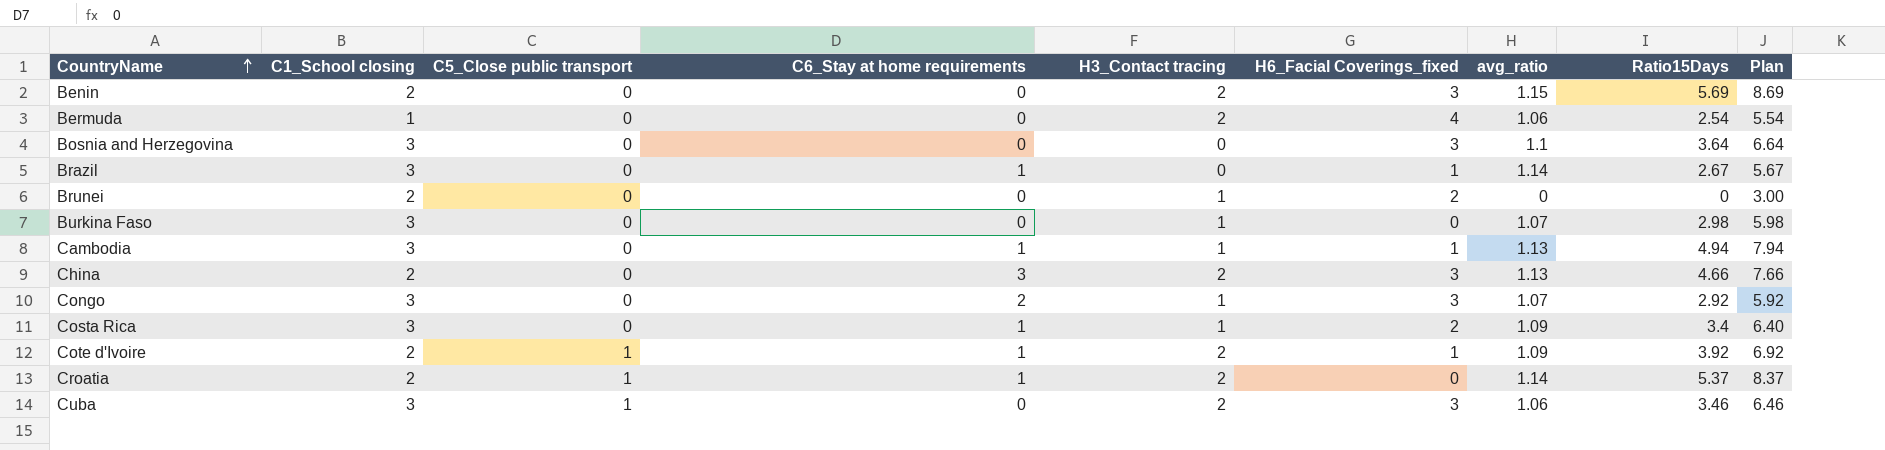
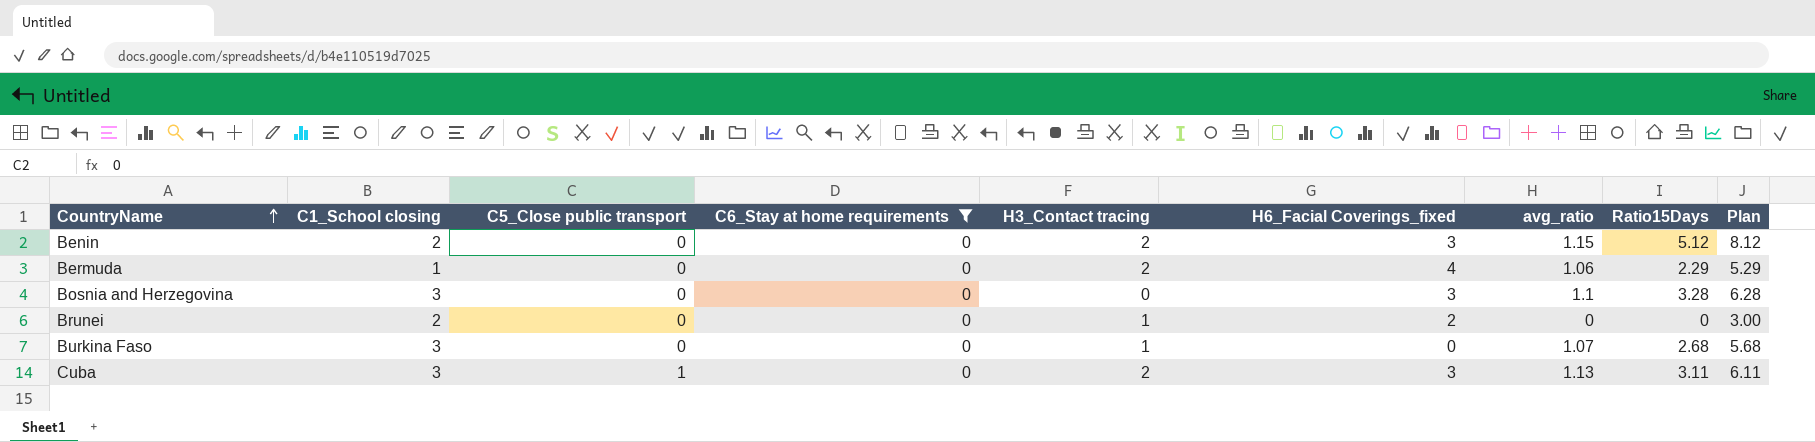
filter: none -> C6_Stay at home requirements = 0
Benin | Ratio15Days: 5.69 -> 5.12
Benin | Plan: 8.69 -> 8.12
Bermuda | Ratio15Days: 2.54 -> 2.29
Bermuda | Plan: 5.54 -> 5.29
Bosnia and Herzegovina | Ratio15Days: 3.64 -> 3.28
Bosnia and Herzegovina | Plan: 6.64 -> 6.28
Burkina Faso | Ratio15Days: 2.98 -> 2.68
Burkina Faso | Plan: 5.98 -> 5.68
Cuba | avg_ratio: 1.06 -> 1.13
Cuba | Ratio15Days: 3.46 -> 3.11
Cuba | Plan: 6.46 -> 6.11

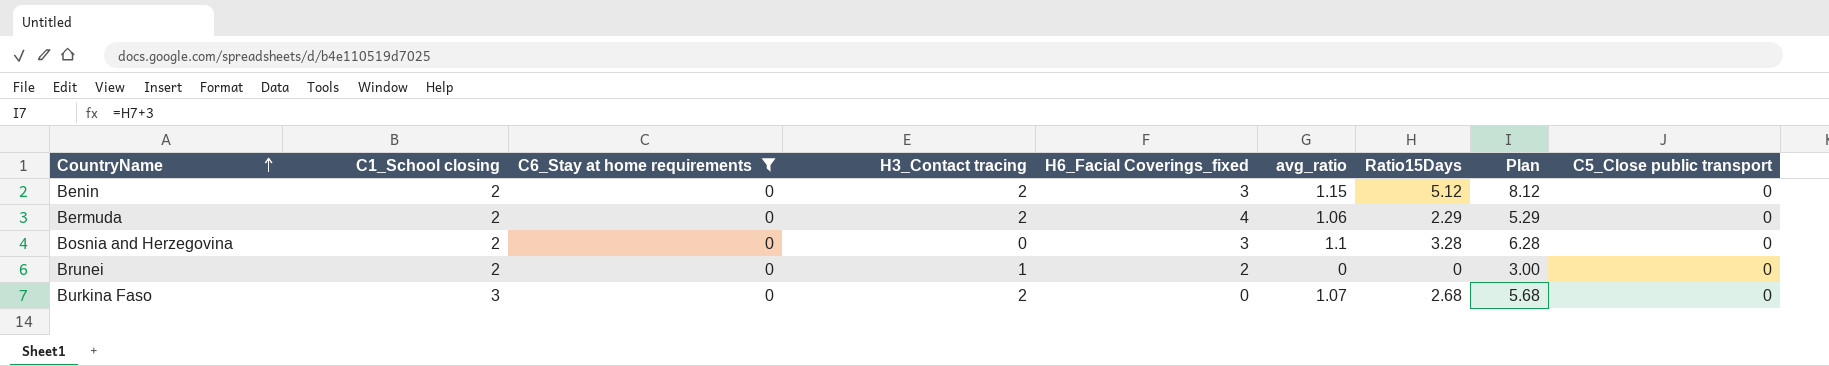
column C5_Close public transport | position: 3 -> 9
row Cuba: 3 | 1 | 0 | 2 | 3 | 1.13 | 3.11 | 6.11 -> none
Bermuda | C1_School closing: 1 -> 2
Bosnia and Herzegovina | C1_School closing: 3 -> 2
Burkina Faso | H3_Contact tracing: 1 -> 2

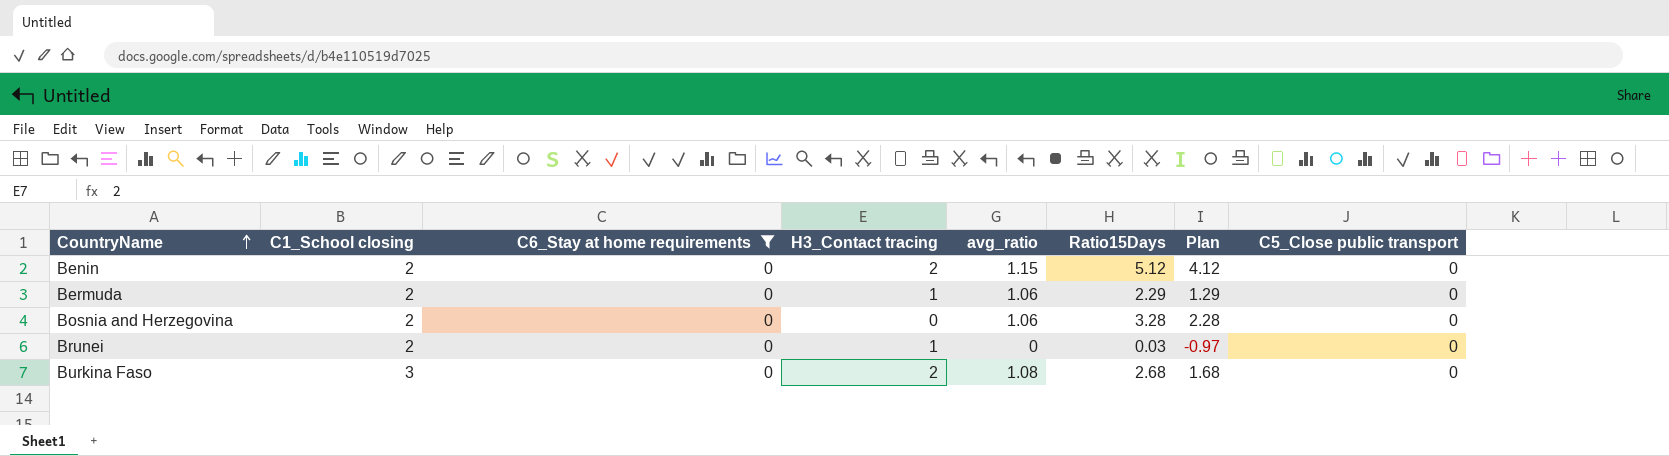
column H6_Facial Coverings_fixed | position: 5 -> none
column Plan | formula: [Ratio15Days] + 3 -> [Ratio15Days] - 1
Bermuda | H3_Contact tracing: 2 -> 1
Bosnia and Herzegovina | avg_ratio: 1.1 -> 1.06
Brunei | Ratio15Days: 0 -> 0.03
Burkina Faso | avg_ratio: 1.07 -> 1.08

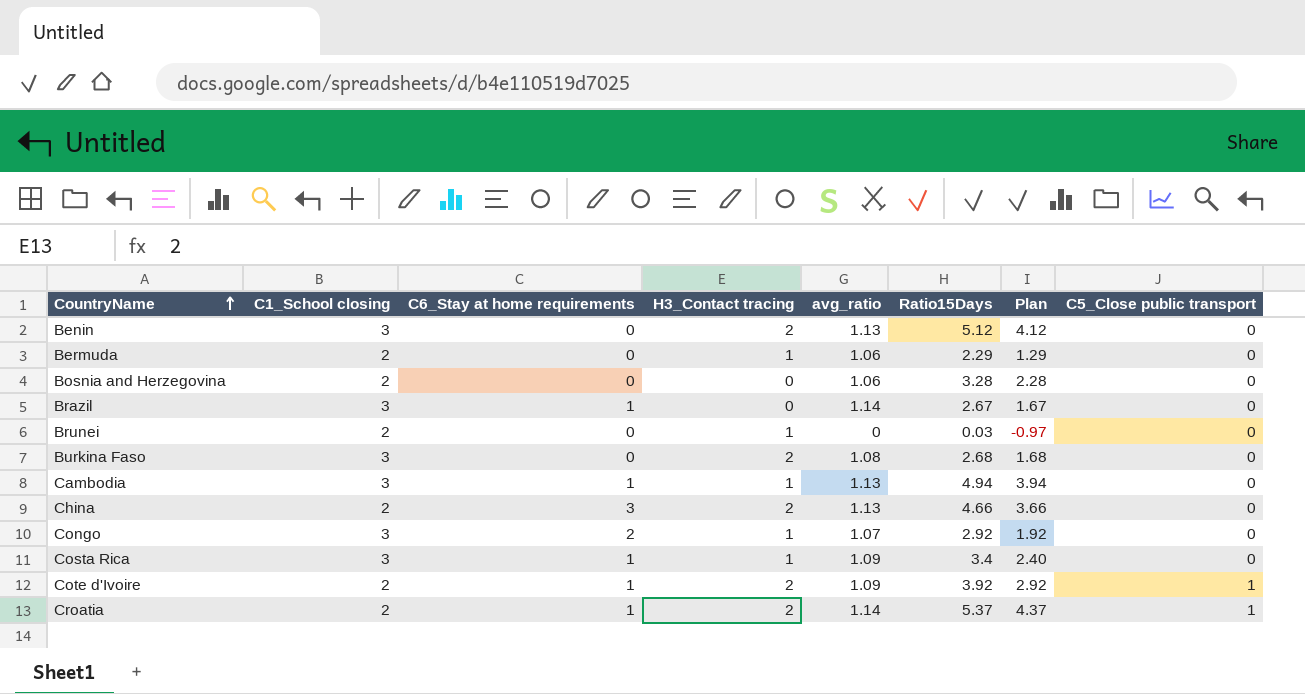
filter: C6_Stay at home requirements = 0 -> none
Benin | C1_School closing: 2 -> 3
Benin | avg_ratio: 1.15 -> 1.13

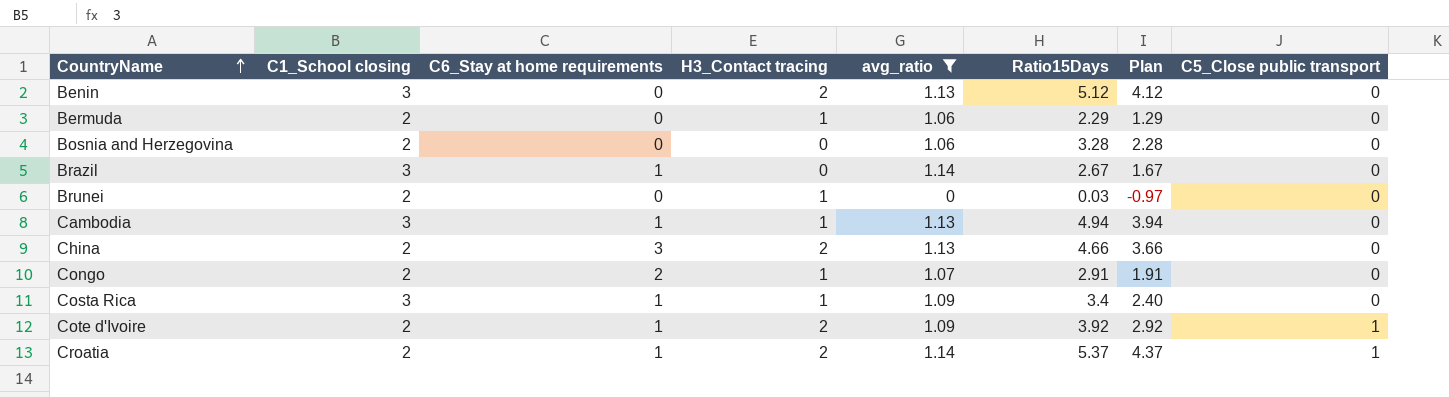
filter: none -> avg_ratio != 1.08
Congo | C1_School closing: 3 -> 2
Congo | Ratio15Days: 2.92 -> 2.91
Congo | Plan: 1.92 -> 1.91

